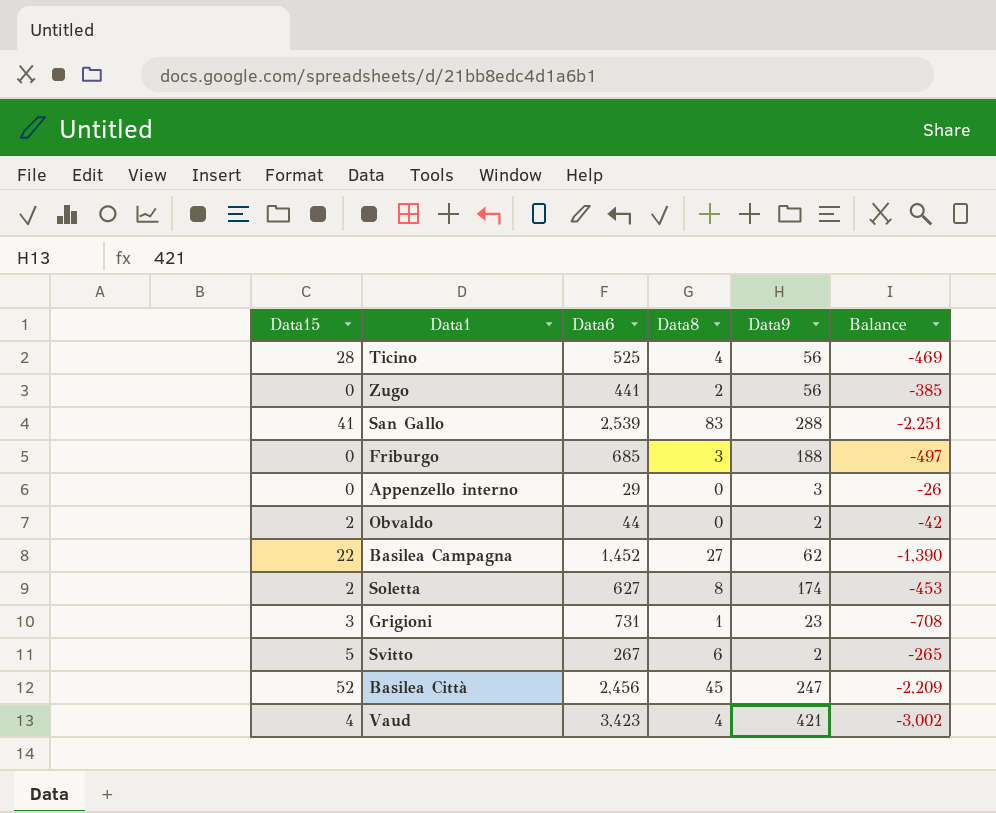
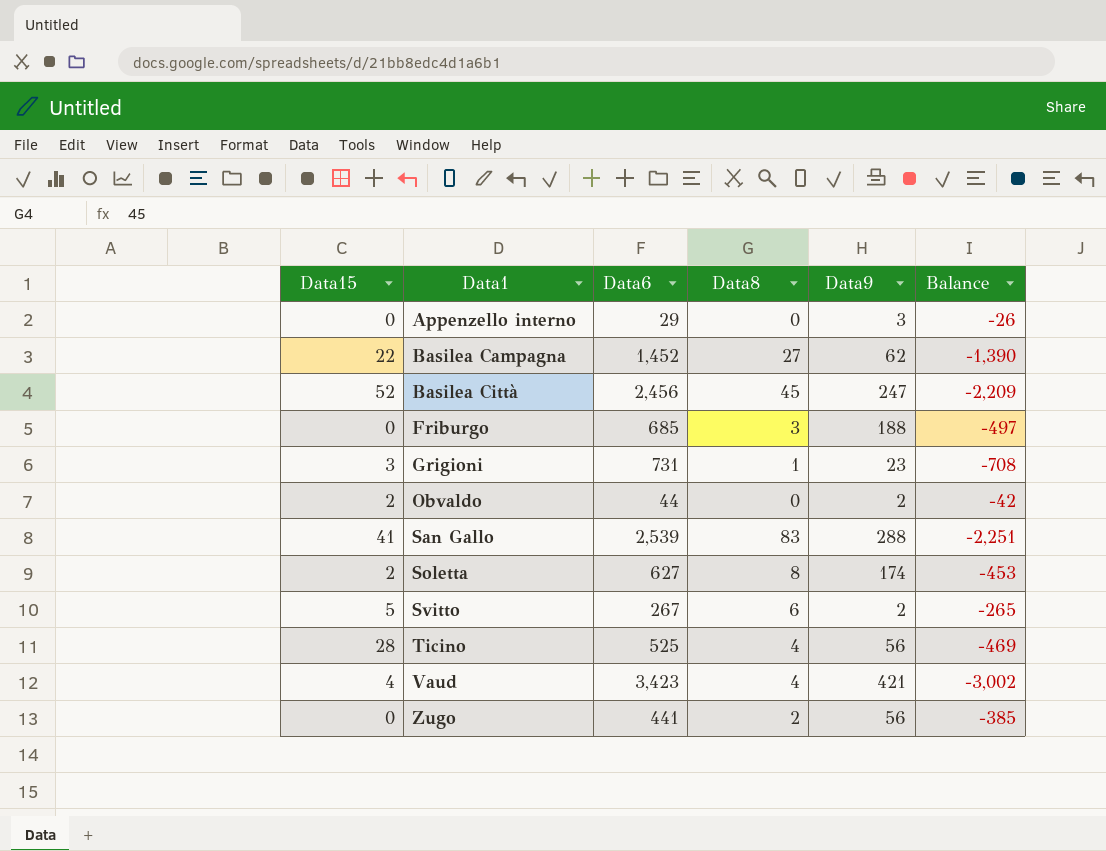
row order: none -> Data1 ascending

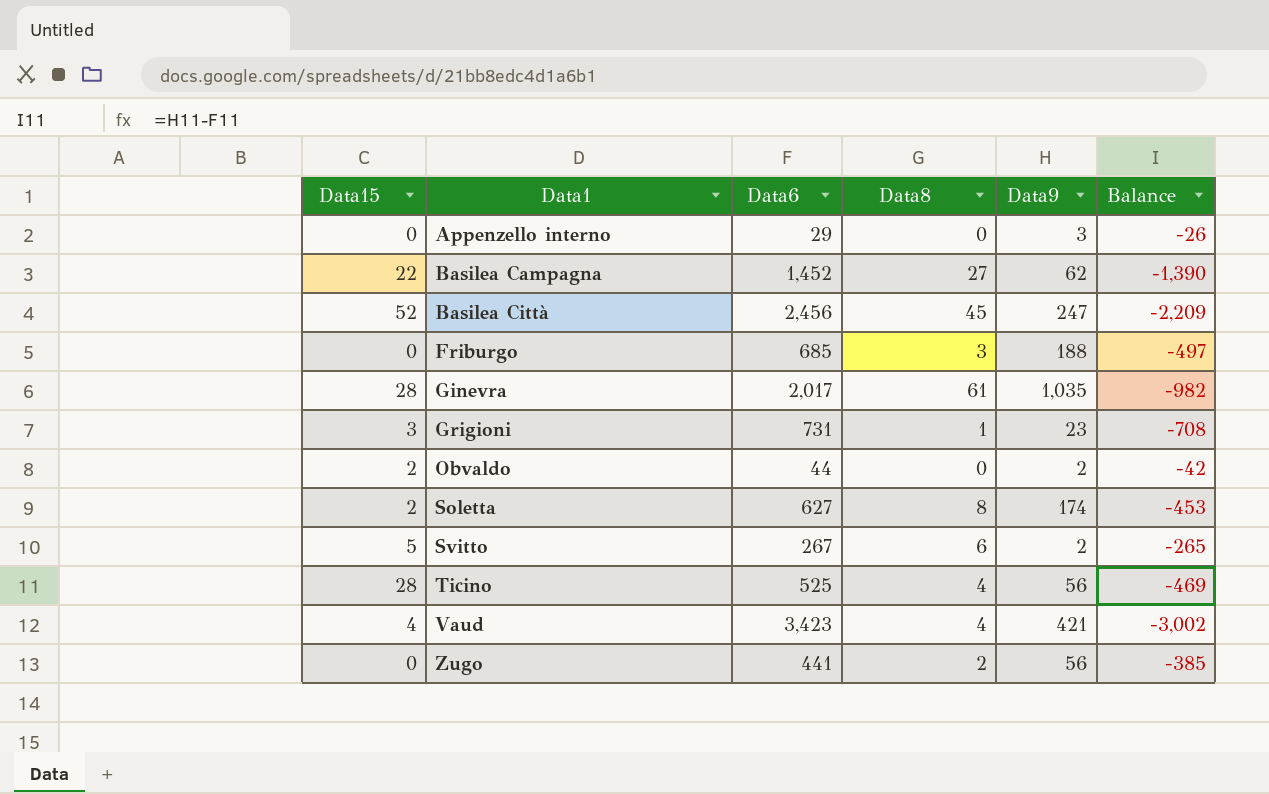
row San Gallo: 41 | 2,539 | 83 | 288 | -2,251 -> none
row Ginevra: none -> 28 | 2,017 | 61 | 1,035 | -982

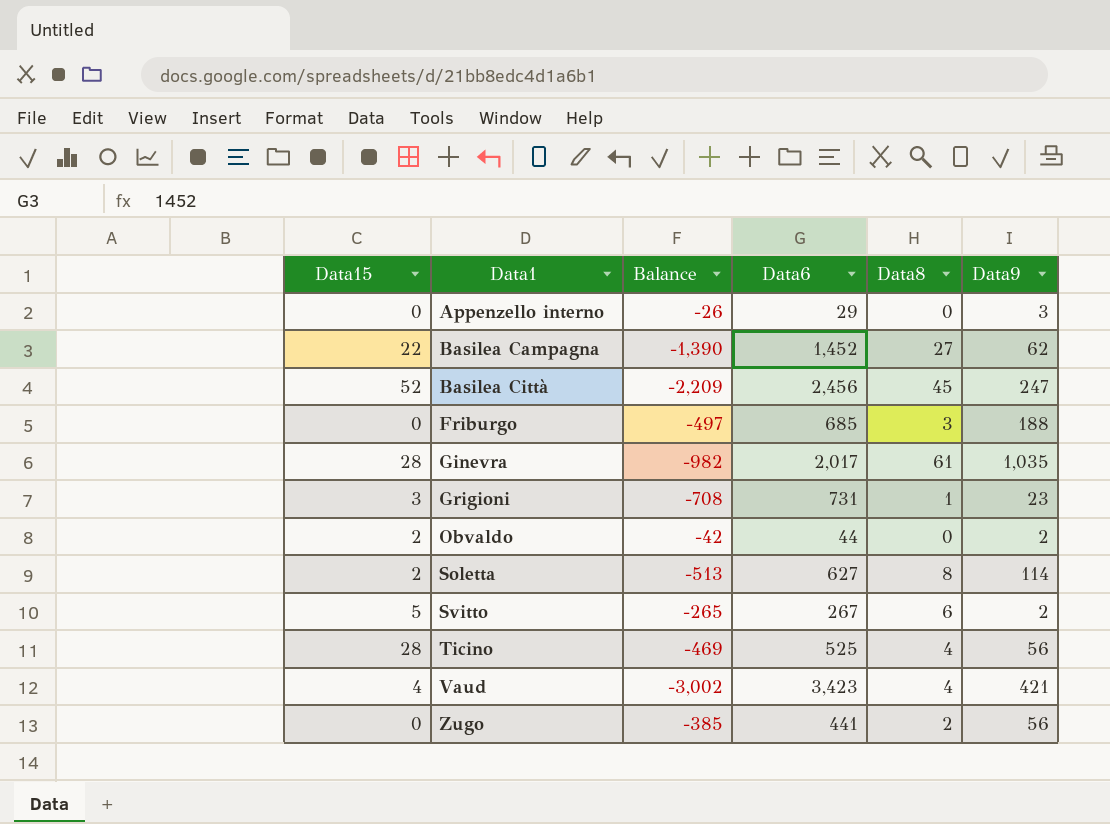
column Balance | position: 6 -> 3
Soletta | Balance: -453 -> -513
Soletta | Data9: 174 -> 114

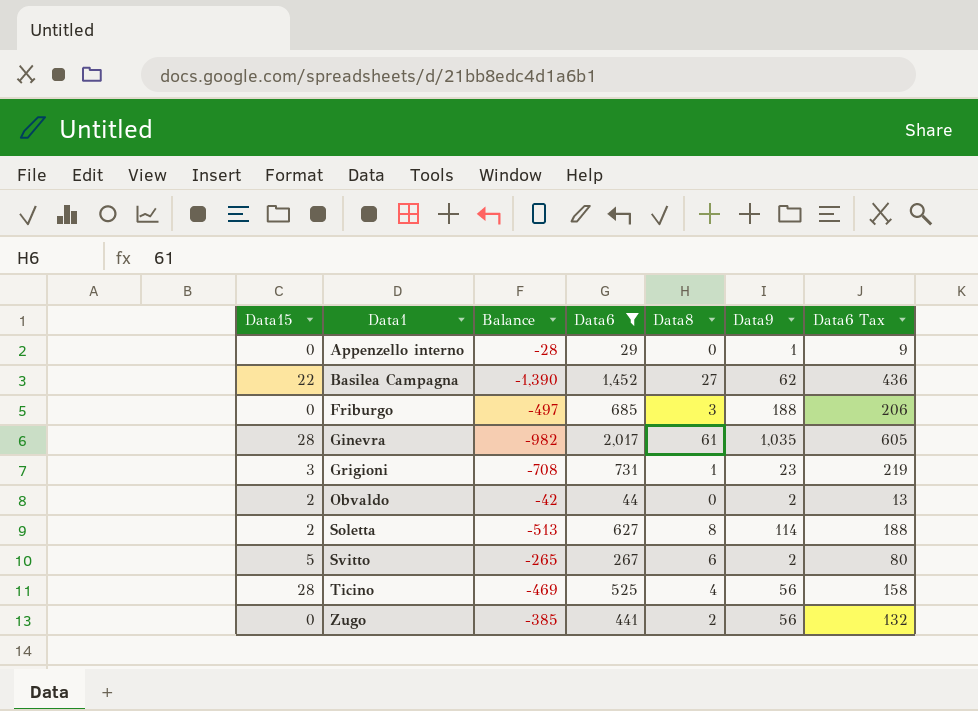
filter: none -> Data6 <= 2,017
column Data6 Tax | formula: none -> [Data6] * 0.3
Appenzello interno | Balance: -26 -> -28
Appenzello interno | Data9: 3 -> 1

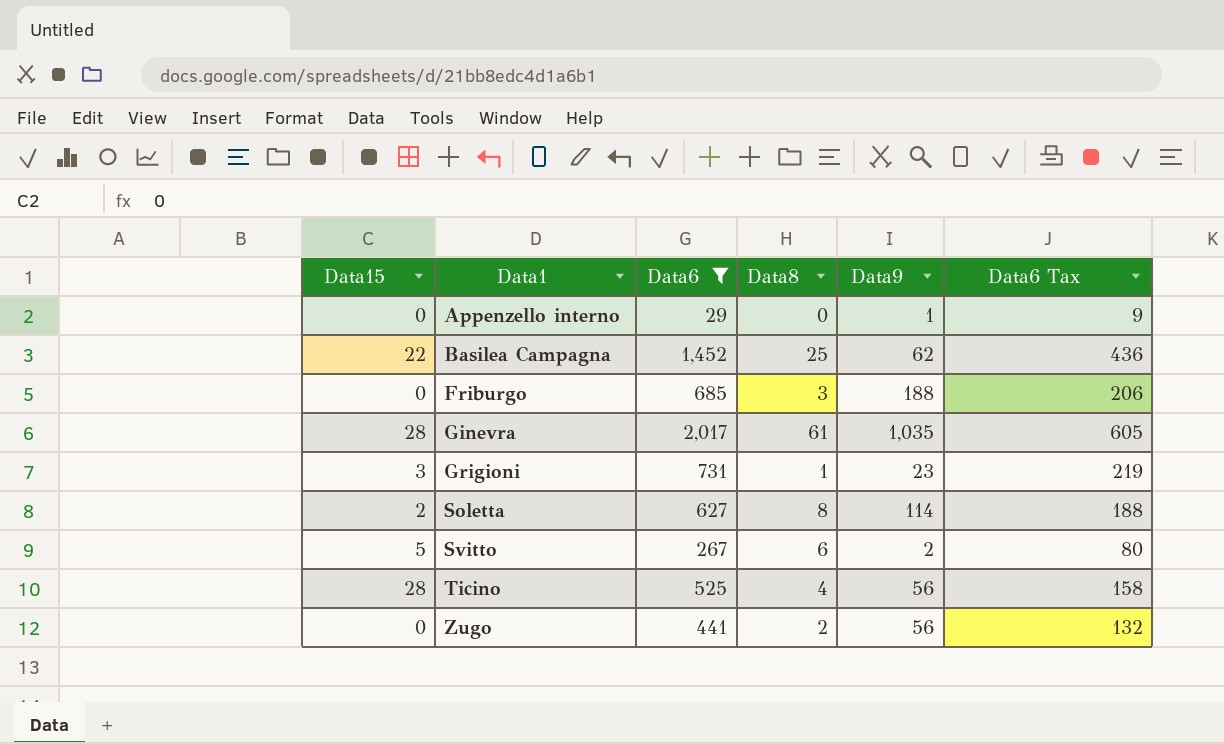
column Balance | formula: [Data9] - [Data6] -> none
row Obvaldo: 2 | -42 | 44 | 0 | 2 | 13 -> none
Basilea Campagna | Data8: 27 -> 25

